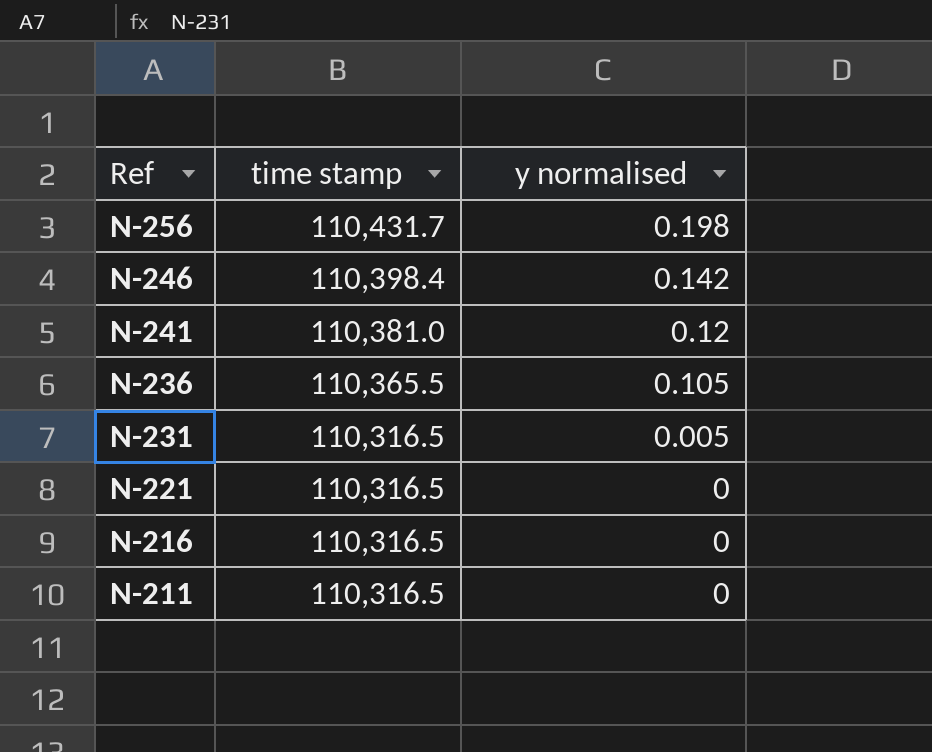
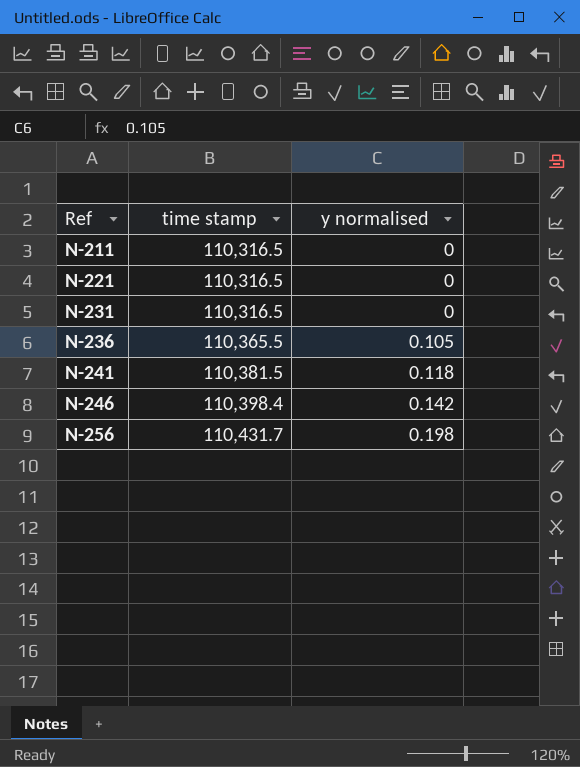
row order: Ref descending -> Ref ascending
row N-216: 110,316.5 | 0 -> none
N-231 | y normalised: 0.005 -> 0
N-241 | time stamp: 110,381.0 -> 110,381.5
N-241 | y normalised: 0.12 -> 0.118

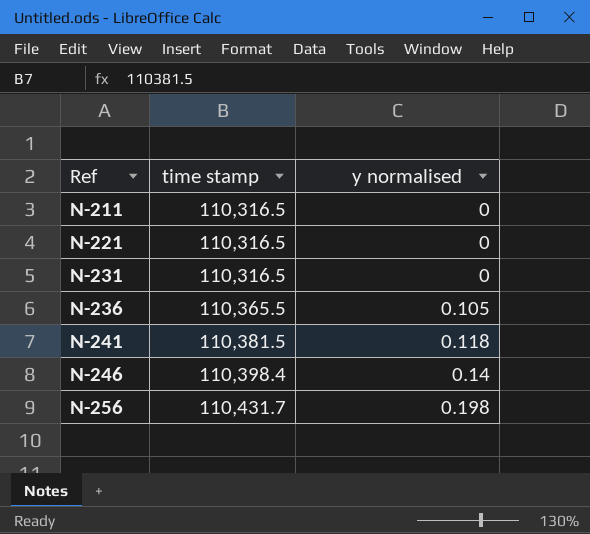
N-246 | y normalised: 0.142 -> 0.14

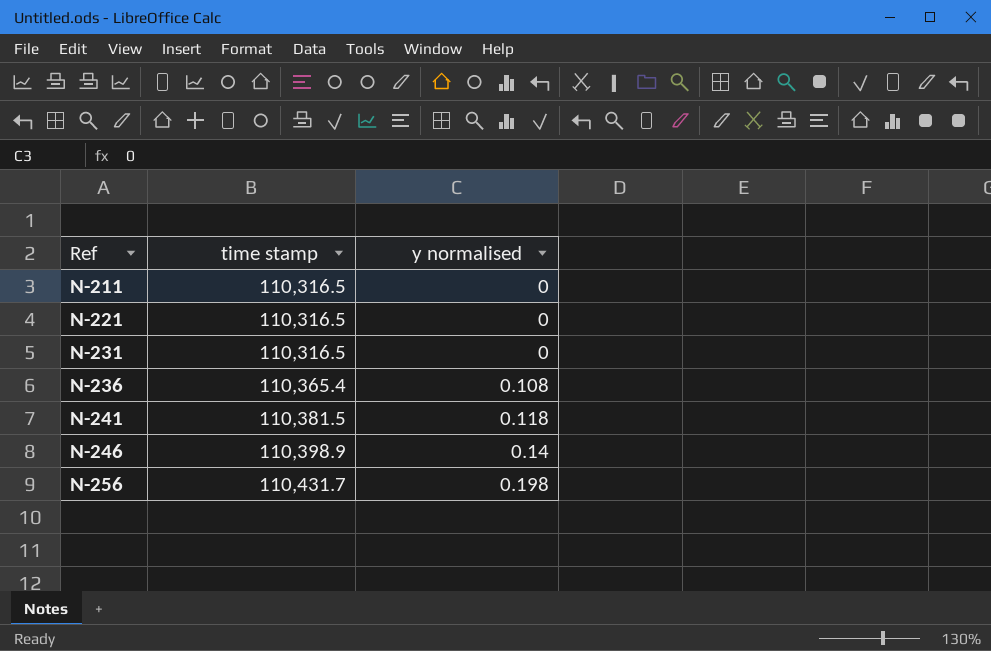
N-236 | time stamp: 110,365.5 -> 110,365.4
N-236 | y normalised: 0.105 -> 0.108
N-246 | time stamp: 110,398.4 -> 110,398.9

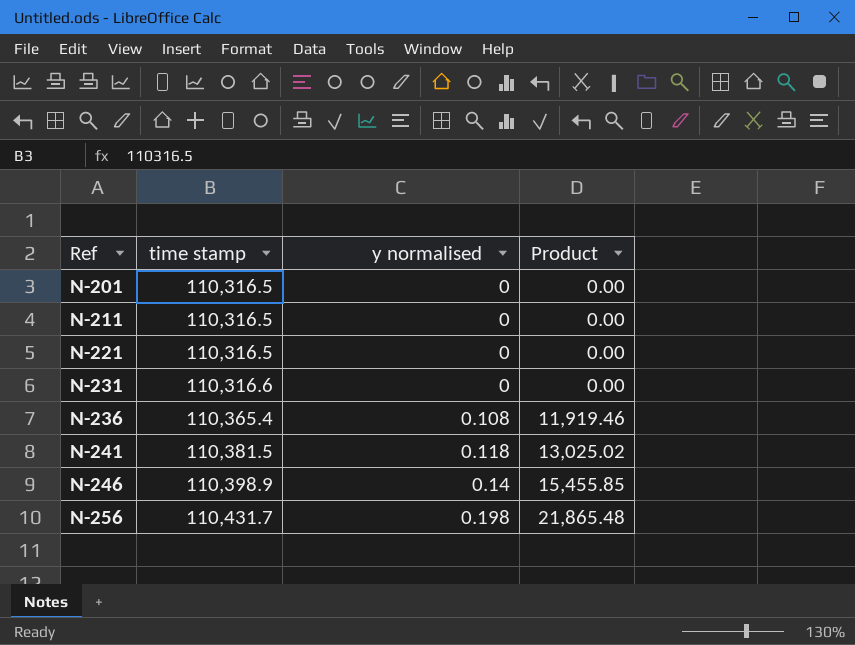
column Product | formula: none -> [time stamp] * [y normalised]
row N-201: none -> 110,316.5 | 0 | 0.00
N-231 | time stamp: 110,316.5 -> 110,316.6

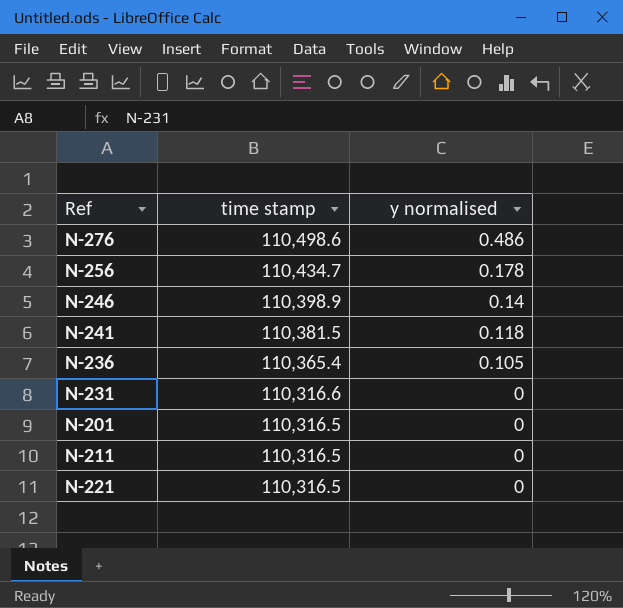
row order: Ref ascending -> time stamp descending
column Product | formula: [time stamp] * [y normalised] -> none
row N-276: none -> 110,498.6 | 0.486
N-256 | time stamp: 110,431.7 -> 110,434.7
N-256 | y normalised: 0.198 -> 0.178
N-236 | y normalised: 0.108 -> 0.105

